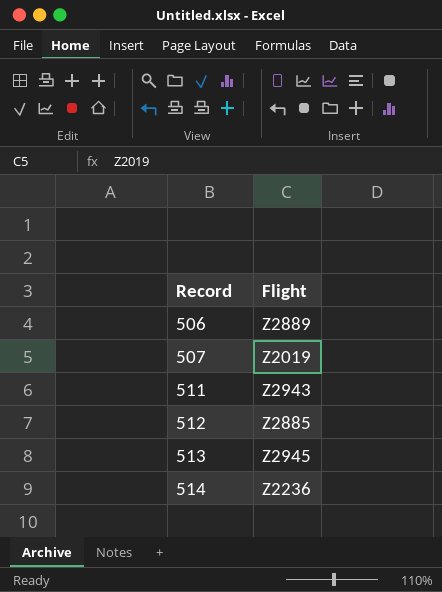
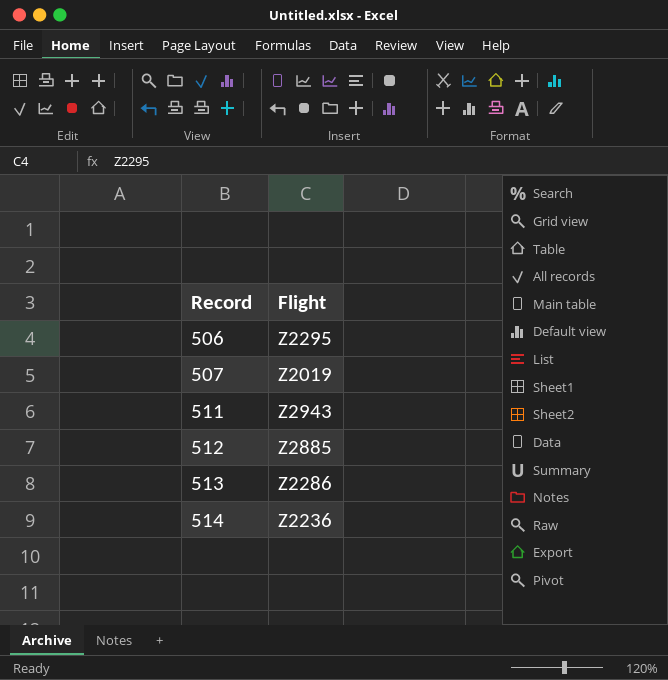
506 | Flight: Z2889 -> Z2295
513 | Flight: Z2945 -> Z2286

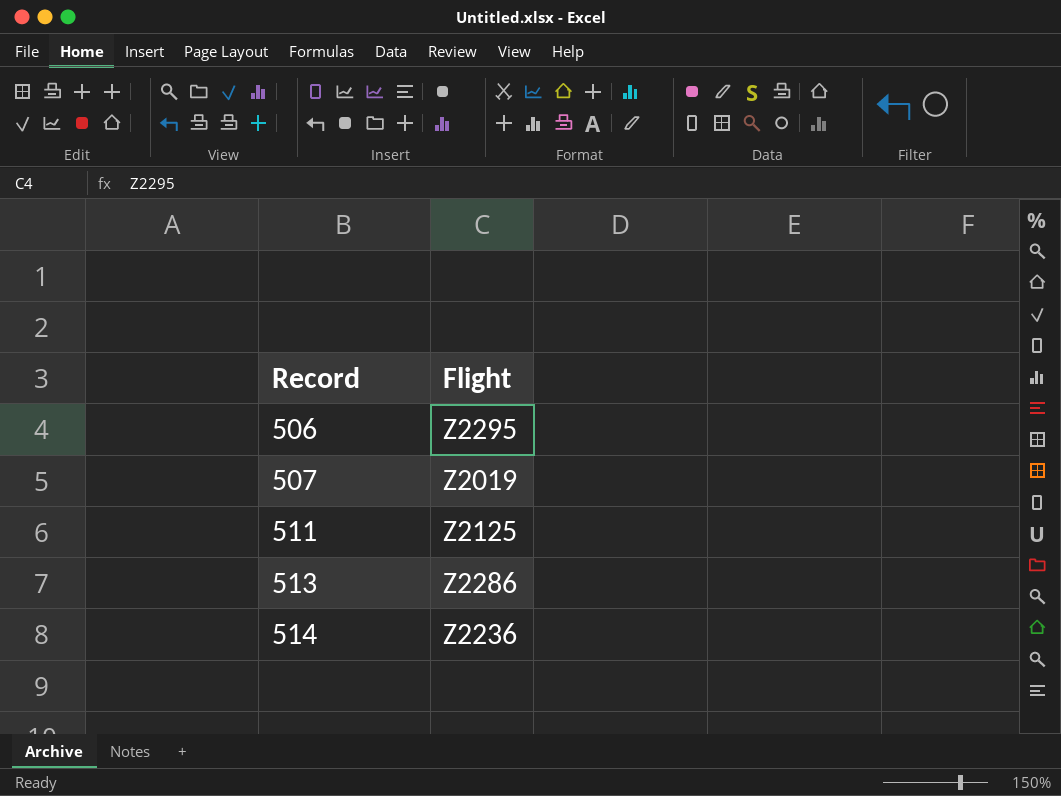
row 512: Z2885 -> none
511 | Flight: Z2943 -> Z2125

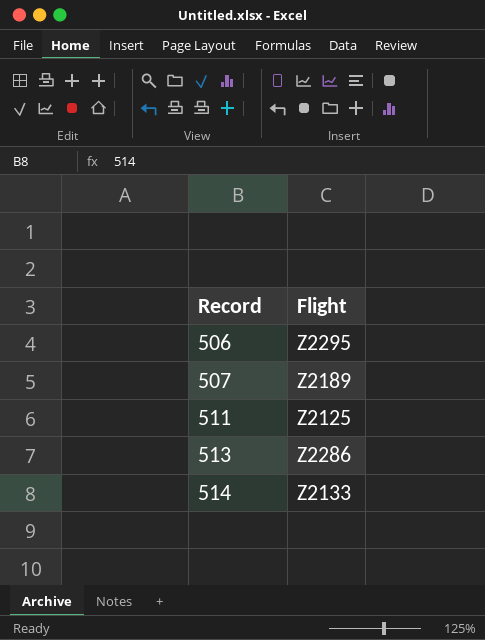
507 | Flight: Z2019 -> Z2189
514 | Flight: Z2236 -> Z2133

